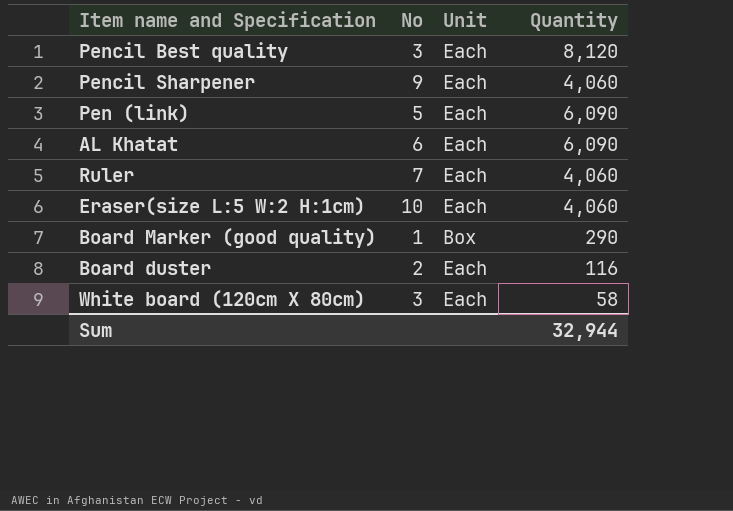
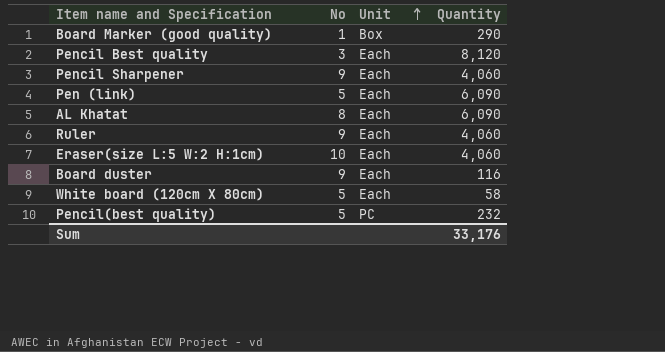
row order: none -> Unit ascending
AL Khatat | No: 6 -> 8
Ruler | No: 7 -> 9
Board duster | No: 2 -> 9
White board (120cm X 80cm) | No: 3 -> 5
row Pencil(best quality): none -> 5 | PC | 232
Sum | Quantity: 32,944 -> 33,176

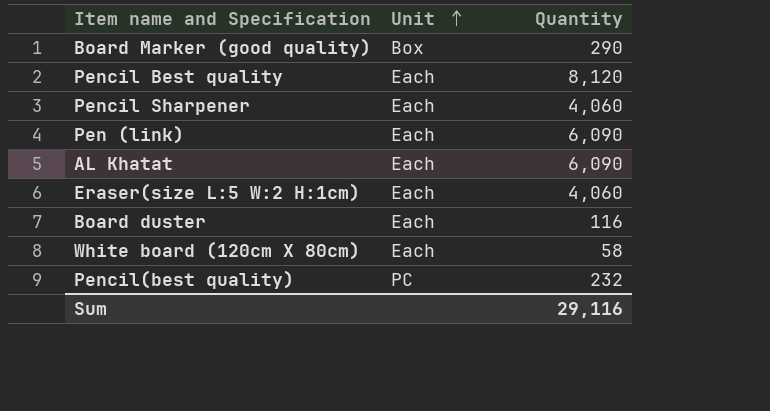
column No | position: 2 -> none
row Ruler: 9 | Each | 4,060 -> none
Sum | Quantity: 33,176 -> 29,116

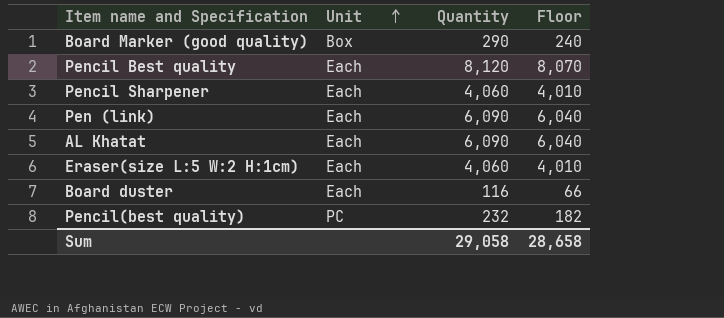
column Floor | formula: none -> [Quantity] - 50
row White board (120cm X 80cm): Each | 58 -> none
Sum | Quantity: 29,116 -> 29,058

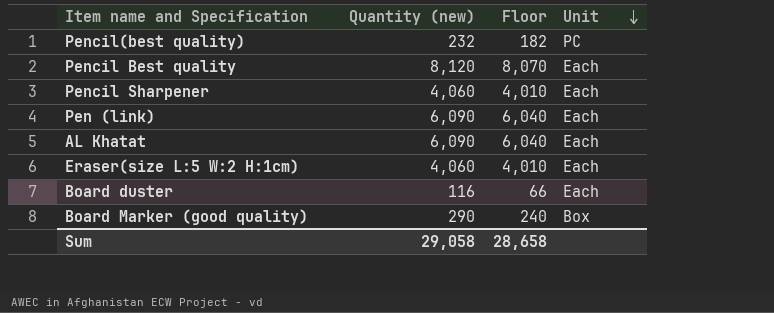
row order: Unit ascending -> Unit descending
column name: Quantity -> Quantity (new)
column Unit | position: 2 -> 4

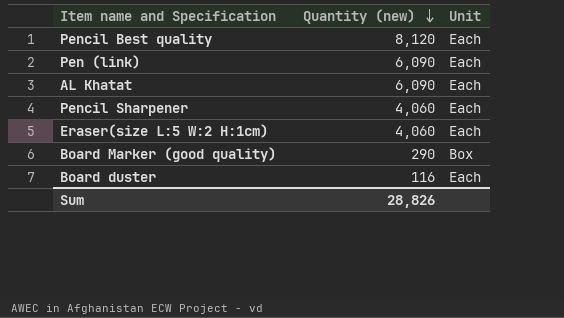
row order: Unit descending -> Quantity (new) descending
column Floor | formula: [Quantity (new)] - 50 -> none
row Pencil(best quality): 232 | 182 | PC -> none
Sum | Quantity (new): 29,058 -> 28,826

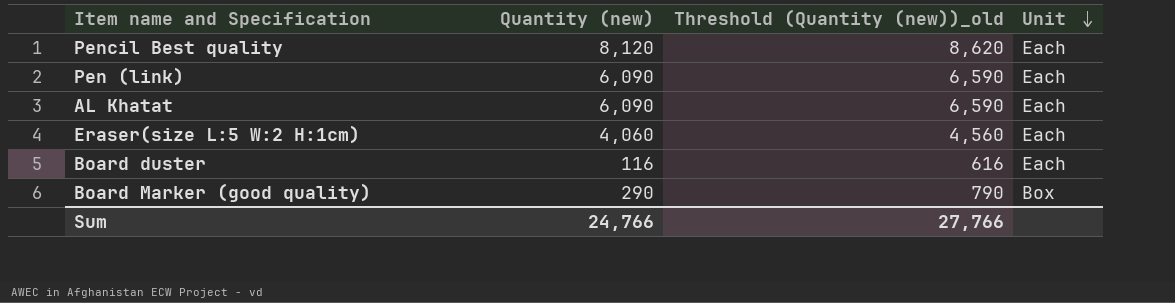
row order: Quantity (new) descending -> Unit descending
column Threshold (Quantity (new))_old | formula: none -> [Quantity (new)] + 500
row Pencil Sharpener: 4,060 | Each -> none
Sum | Quantity (new): 28,826 -> 24,766

